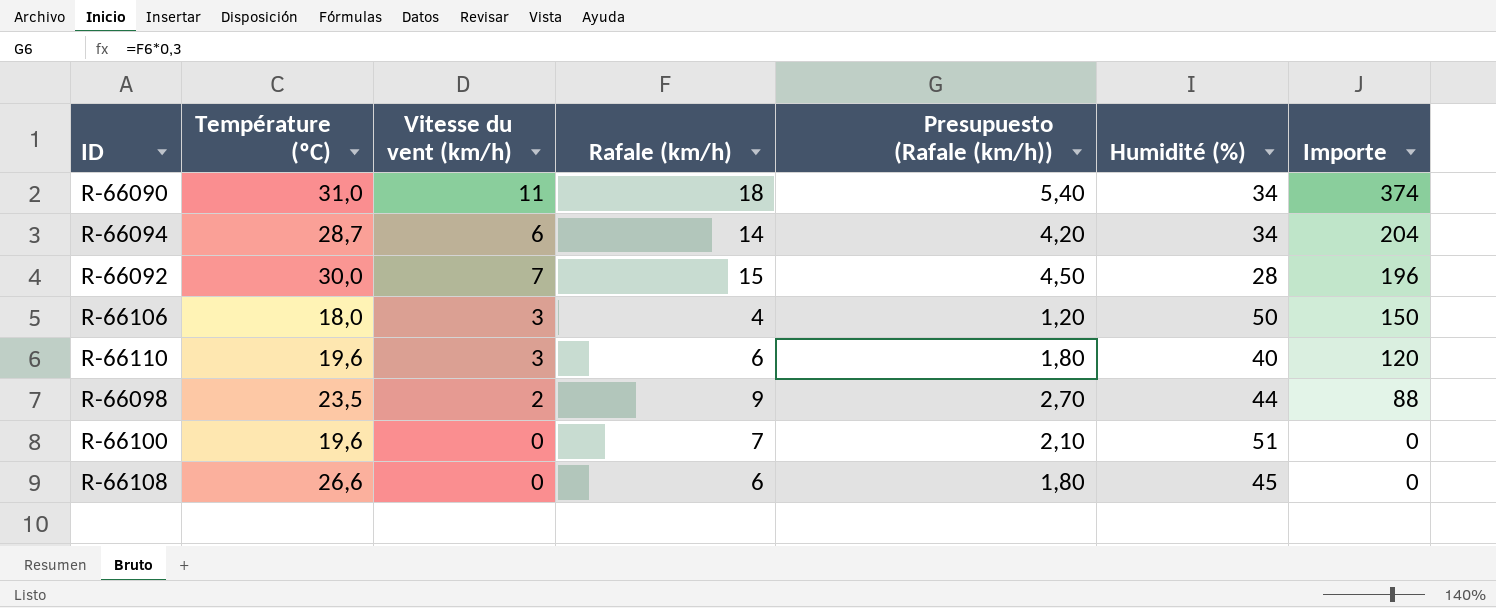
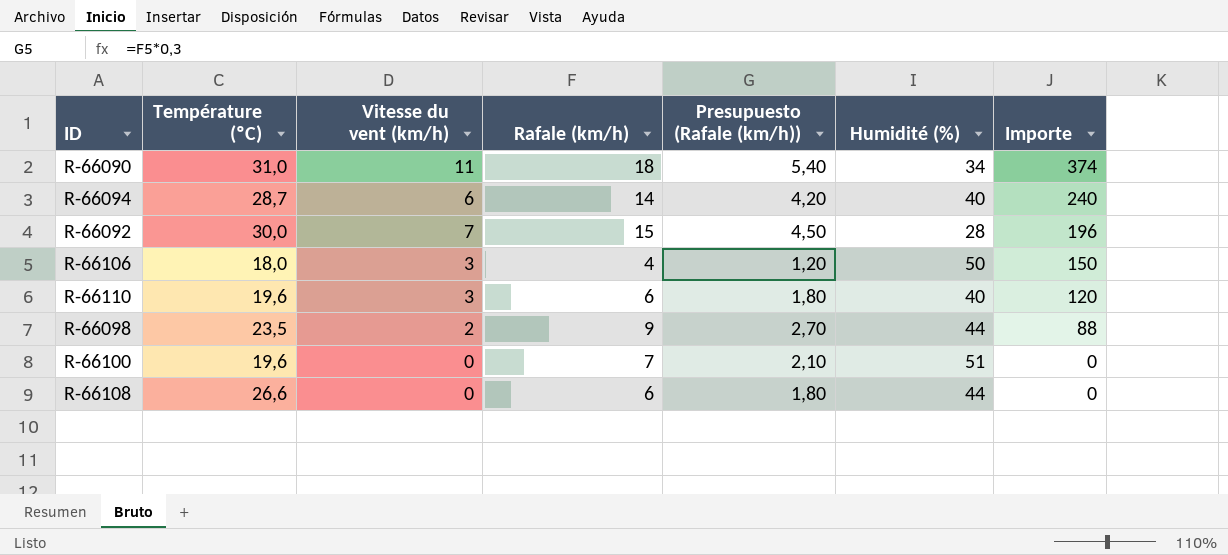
R-66094 | Humidité (%): 34 -> 40
R-66094 | Importe: 204 -> 240
R-66108 | Humidité (%): 45 -> 44

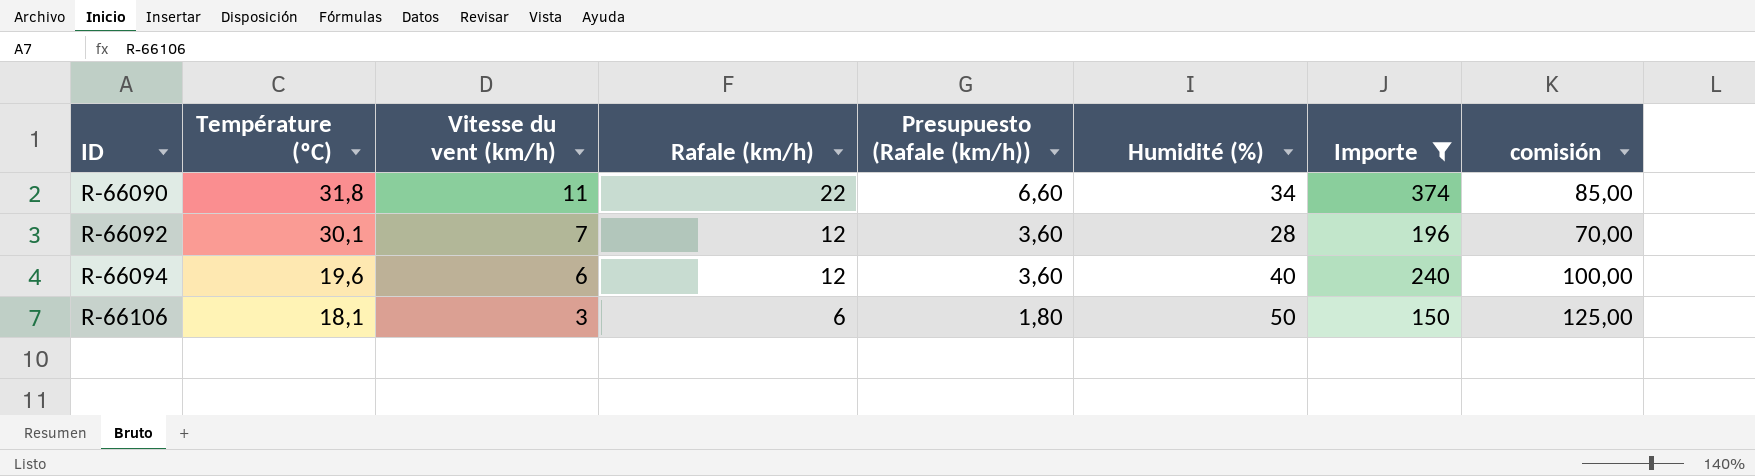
filter: none -> Importe >= 150
row order: Importe descending -> ID ascending
column comisión | formula: none -> [Humidité (%)] * 2,5
R-66090 | Température (ºC): 31,0 -> 31,8
R-66090 | Rafale (km/h): 18 -> 22
R-66090 | Presupuesto (Rafale (km/h)): 5,40 -> 6,60
R-66092 | Température (ºC): 30,0 -> 30,1
R-66092 | Rafale (km/h): 15 -> 12
R-66092 | Presupuesto (Rafale (km/h)): 4,50 -> 3,60
R-66094 | Température (ºC): 28,7 -> 19,6
R-66094 | Rafale (km/h): 14 -> 12
R-66094 | Presupuesto (Rafale (km/h)): 4,20 -> 3,60
R-66106 | Température (ºC): 18,0 -> 18,1
R-66106 | Rafale (km/h): 4 -> 6
R-66106 | Presupuesto (Rafale (km/h)): 1,20 -> 1,80

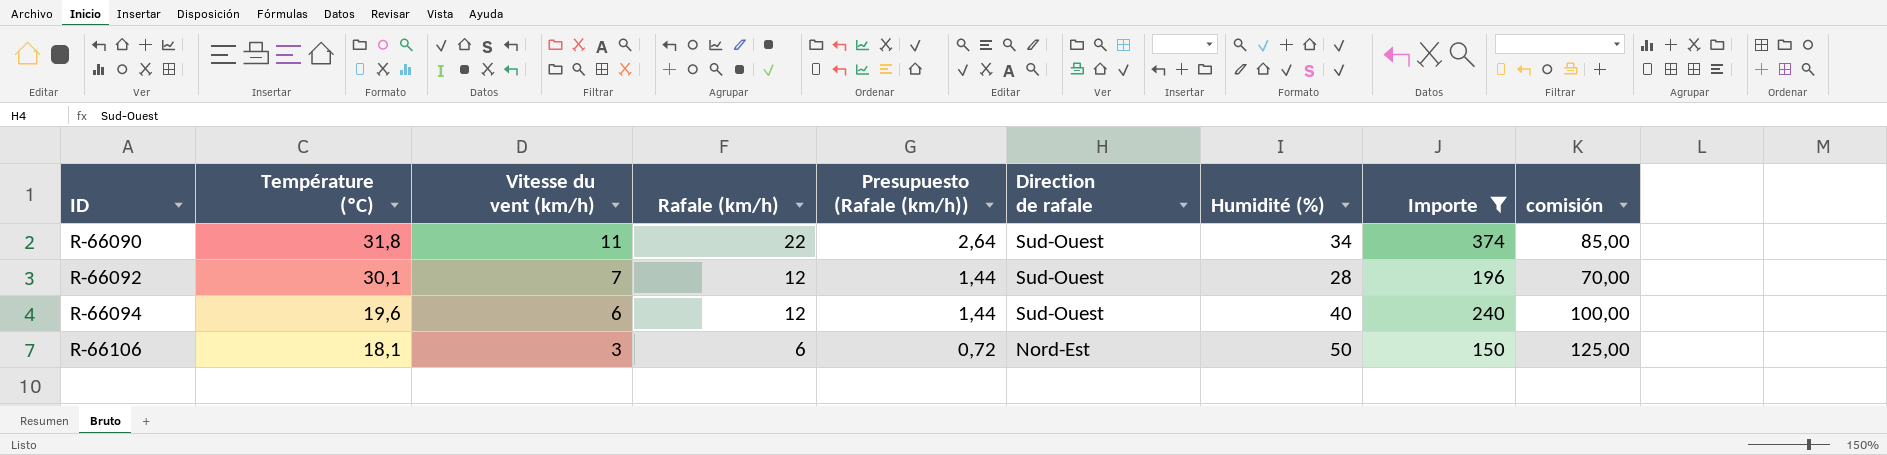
column Presupuesto (Rafale (km/h)) | formula: [Rafale (km/h)] * 0,3 -> [Rafale (km/h)] * 0,12
column Direction de rafale | position: none -> 6

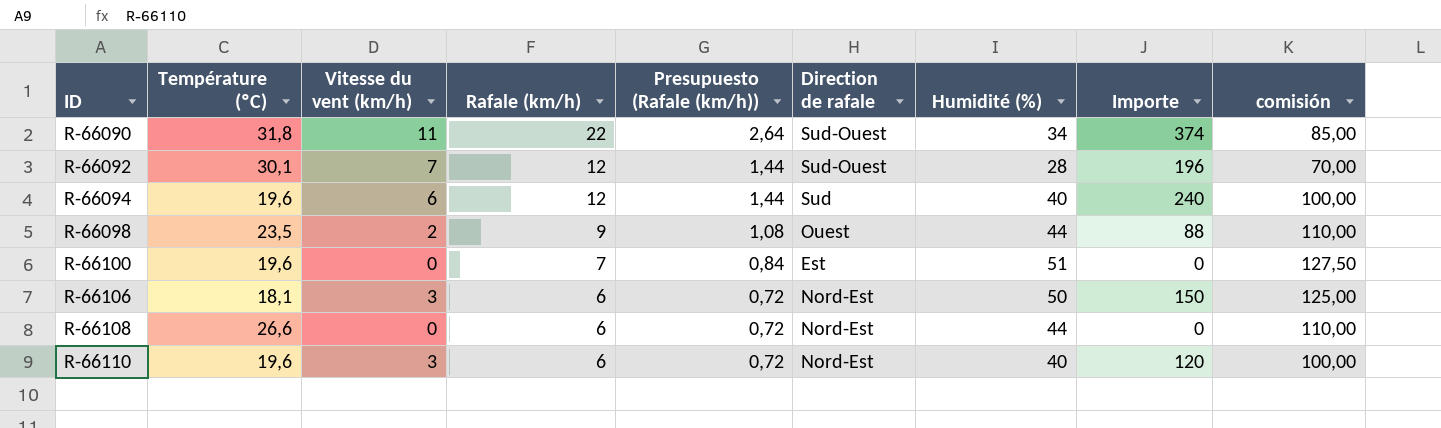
filter: Importe >= 150 -> none
R-66094 | Direction de rafale: Sud-Ouest -> Sud

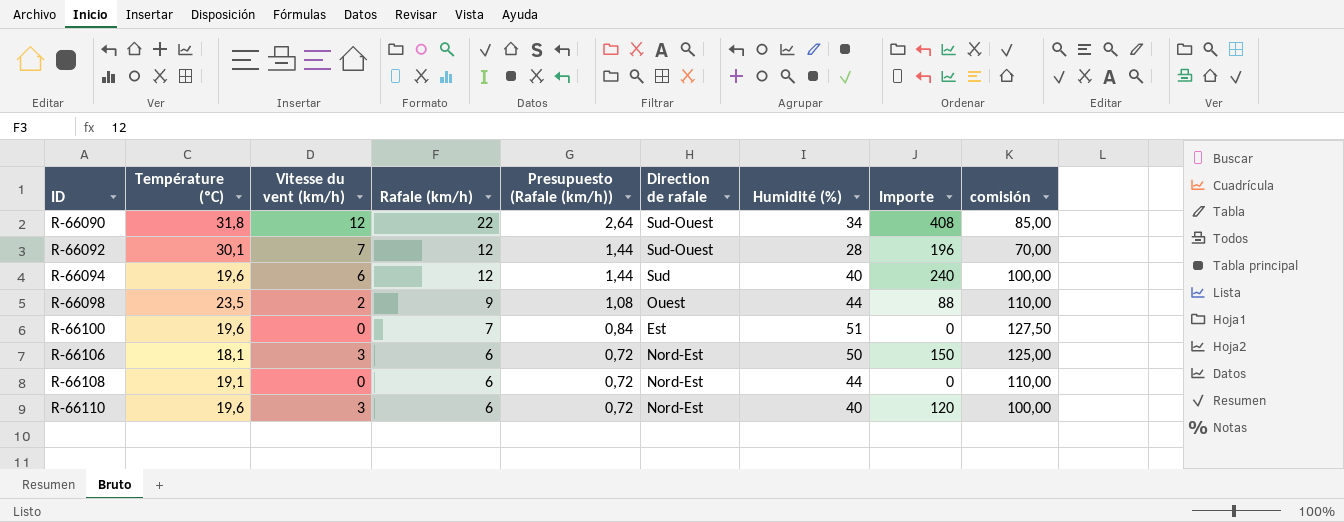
R-66090 | Vitesse du vent (km/h): 11 -> 12
R-66090 | Importe: 374 -> 408
R-66108 | Température (ºC): 26,6 -> 19,1

